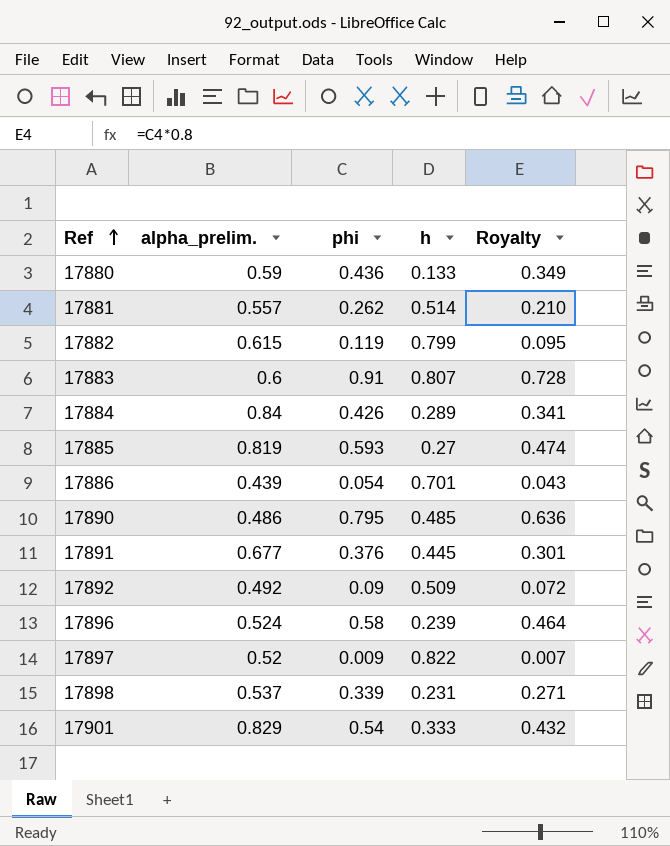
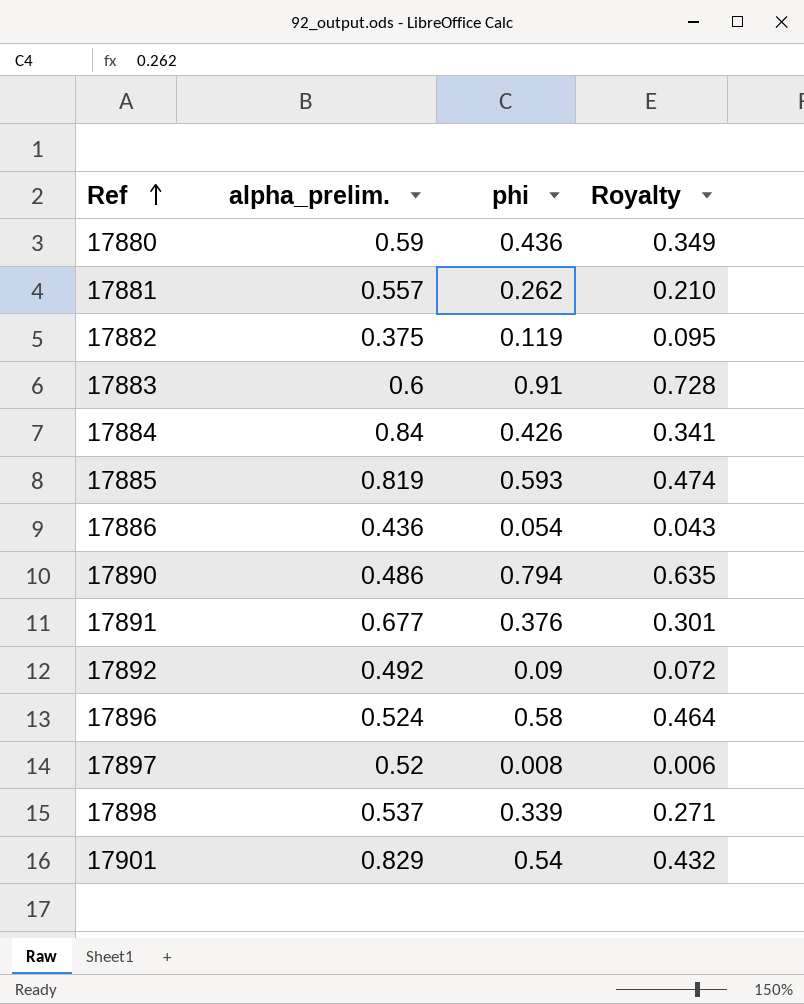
column h | position: 4 -> none
17882 | alpha_prelim.: 0.615 -> 0.375
17886 | alpha_prelim.: 0.439 -> 0.436
17890 | phi: 0.795 -> 0.794
17890 | Royalty: 0.636 -> 0.635
17897 | phi: 0.009 -> 0.008
17897 | Royalty: 0.007 -> 0.006

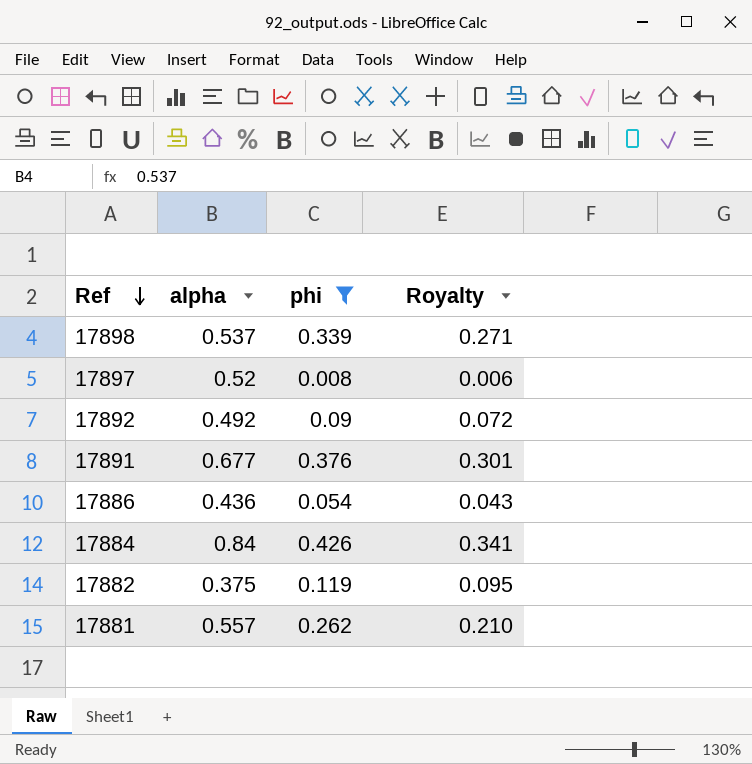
filter: none -> phi <= 0.426
row order: Ref ascending -> Ref descending
column name: alpha_prelim. -> alpha

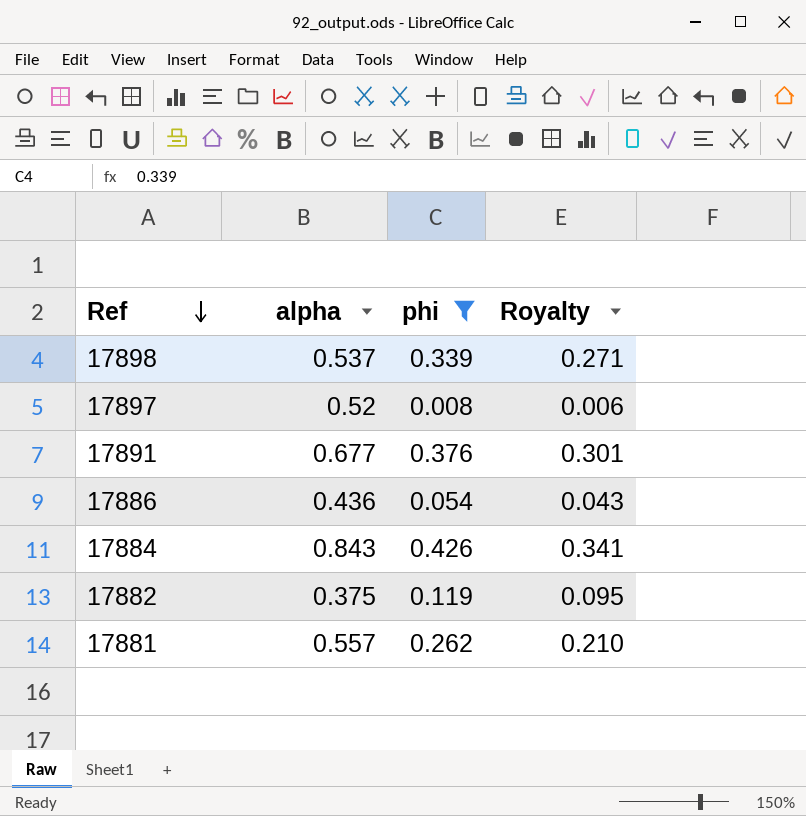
row 17892: 0.492 | 0.09 | 0.072 -> none
17884 | alpha: 0.84 -> 0.843

